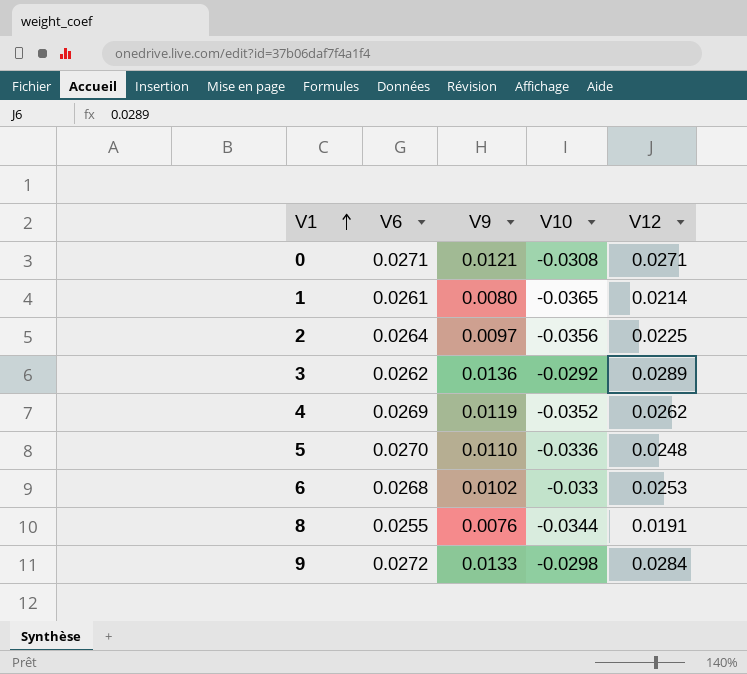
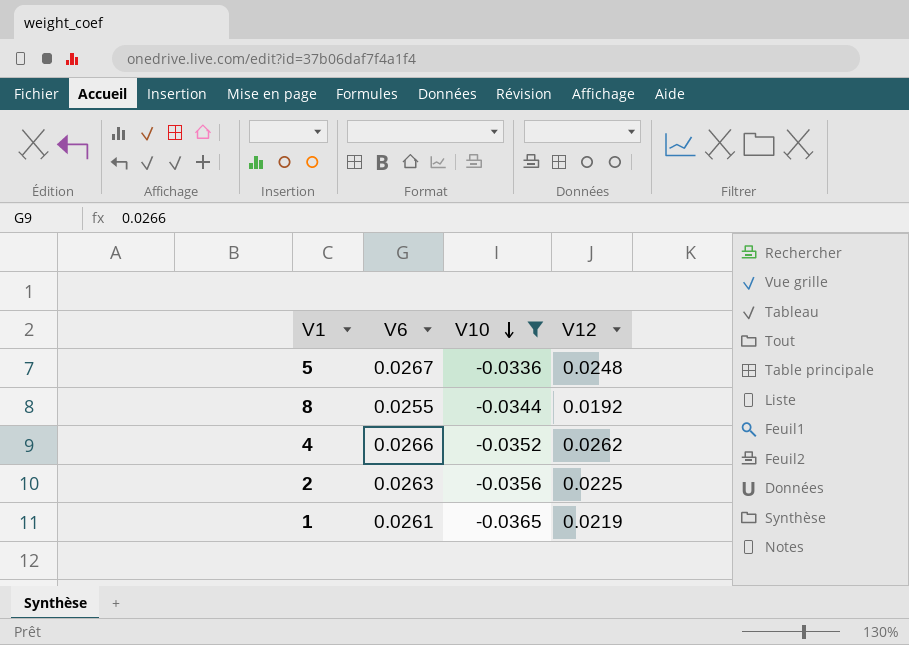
filter: none -> V10 <= -0.0336
row order: V1 ascending -> V10 descending
column V9 | position: 3 -> none
5 | V6: 0.0270 -> 0.0267
8 | V12: 0.0191 -> 0.0192
4 | V6: 0.0269 -> 0.0266
2 | V6: 0.0264 -> 0.0263
1 | V12: 0.0214 -> 0.0219

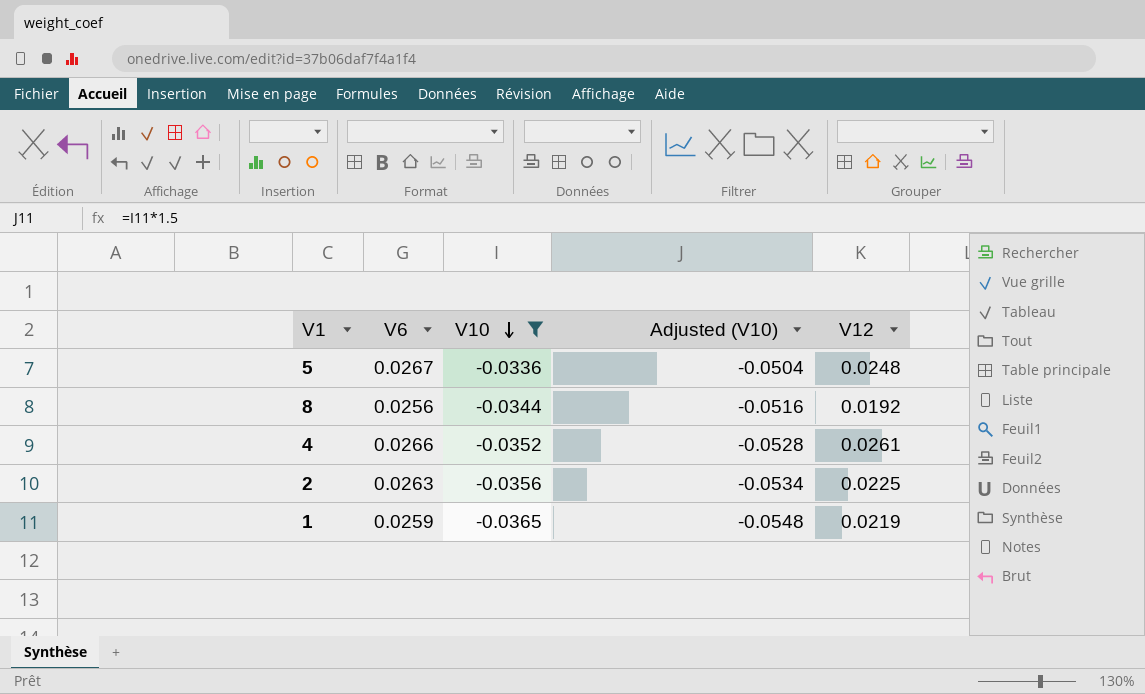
column Adjusted (V10) | formula: none -> [V10] * 1.5
8 | V6: 0.0255 -> 0.0256
4 | V12: 0.0262 -> 0.0261
1 | V6: 0.0261 -> 0.0259

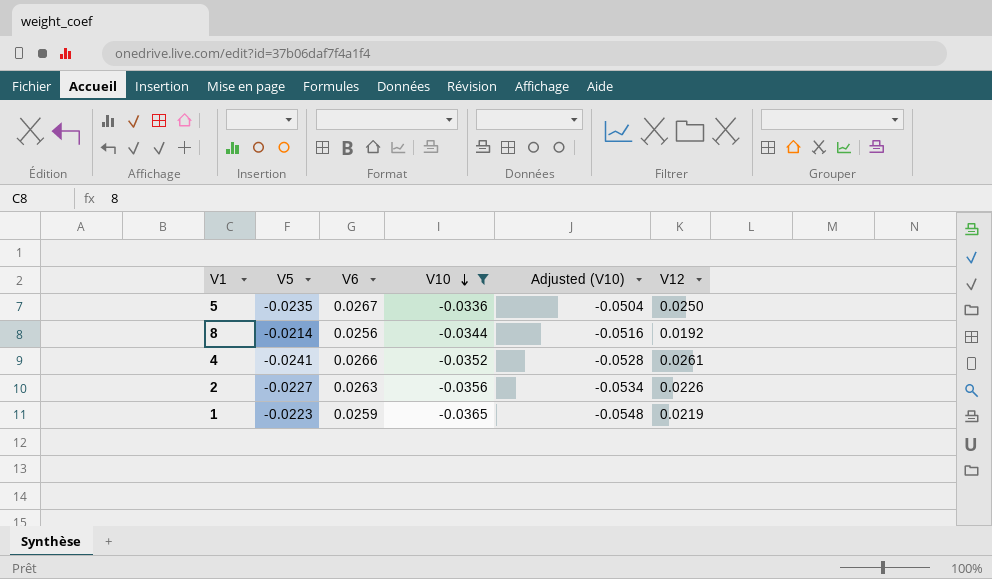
column V5 | position: none -> 2
5 | V12: 0.0248 -> 0.0250
2 | V12: 0.0225 -> 0.0226

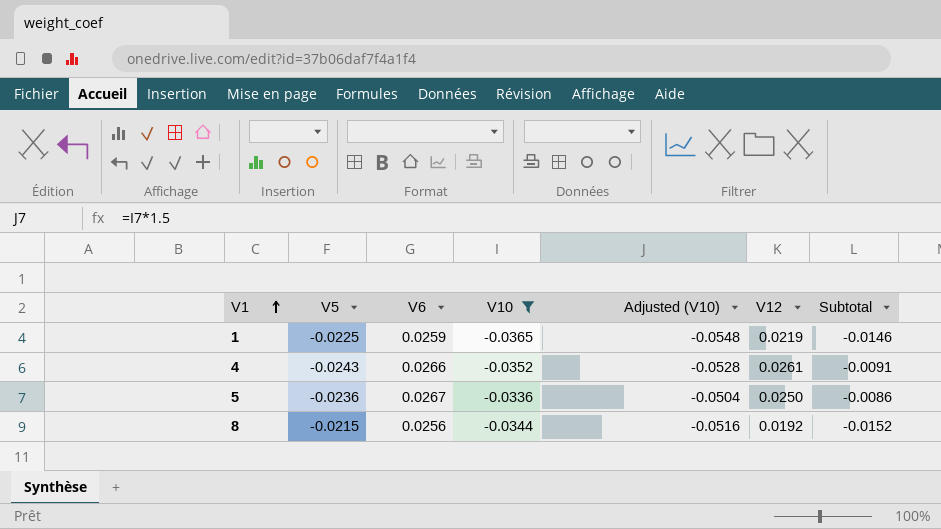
row order: V10 descending -> V1 ascending
column Subtotal | formula: none -> [V10] + [V12]
row 2: -0.0227 | 0.0263 | -0.0356 | -0.0534 | 0.0226 -> none
1 | V5: -0.0223 -> -0.0225
4 | V5: -0.0241 -> -0.0243
5 | V5: -0.0235 -> -0.0236
8 | V5: -0.0214 -> -0.0215

